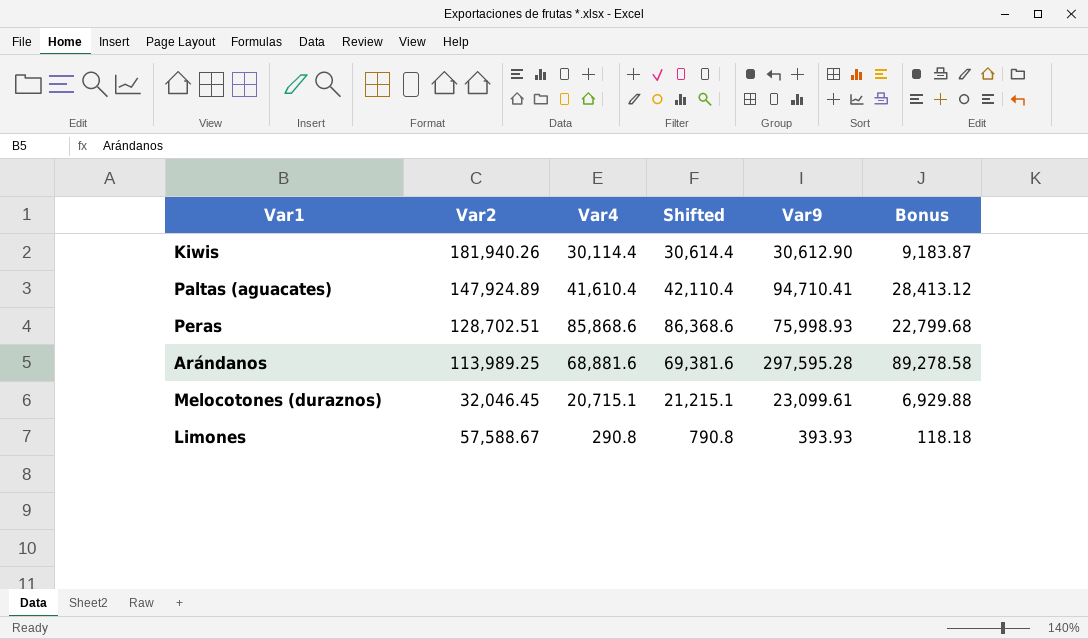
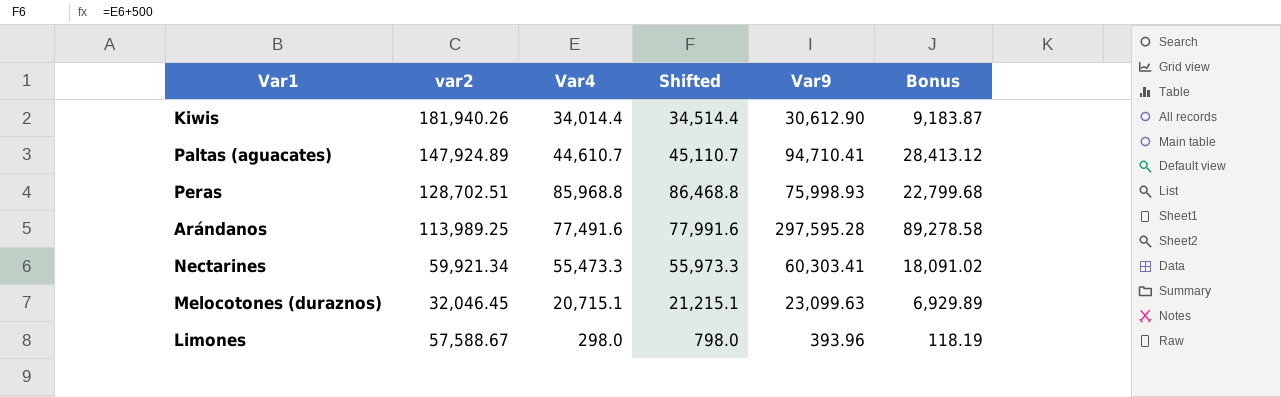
column name: Var2 -> var2
Kiwis | Var4: 30,114.4 -> 34,014.4
Kiwis | Shifted: 30,614.4 -> 34,514.4
Paltas (aguacates) | Var4: 41,610.4 -> 44,610.7
Paltas (aguacates) | Shifted: 42,110.4 -> 45,110.7
Peras | Var4: 85,868.6 -> 85,968.8
Peras | Shifted: 86,368.6 -> 86,468.8
Arándanos | Var4: 68,881.6 -> 77,491.6
Arándanos | Shifted: 69,381.6 -> 77,991.6
row Nectarines: none -> 59,921.34 | 55,473.3 | 55,973.3 | 60,303.41 | 18,091.02
Melocotones (duraznos) | Var9: 23,099.61 -> 23,099.63
Melocotones (duraznos) | Bonus: 6,929.88 -> 6,929.89
Limones | Var4: 290.8 -> 298.0
Limones | Shifted: 790.8 -> 798.0
Limones | Var9: 393.93 -> 393.96
Limones | Bonus: 118.18 -> 118.19

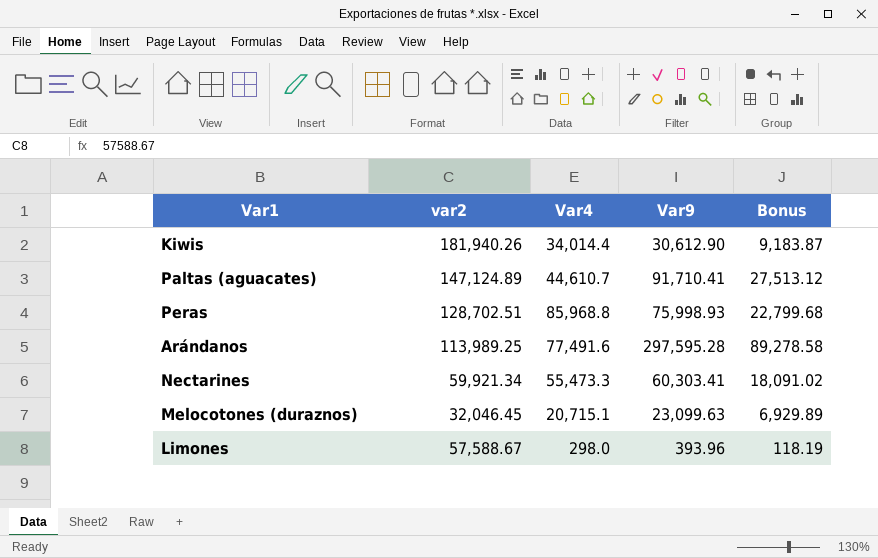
column Shifted | formula: [Var4] + 500 -> none
Paltas (aguacates) | var2: 147,924.89 -> 147,124.89
Paltas (aguacates) | Var9: 94,710.41 -> 91,710.41
Paltas (aguacates) | Bonus: 28,413.12 -> 27,513.12

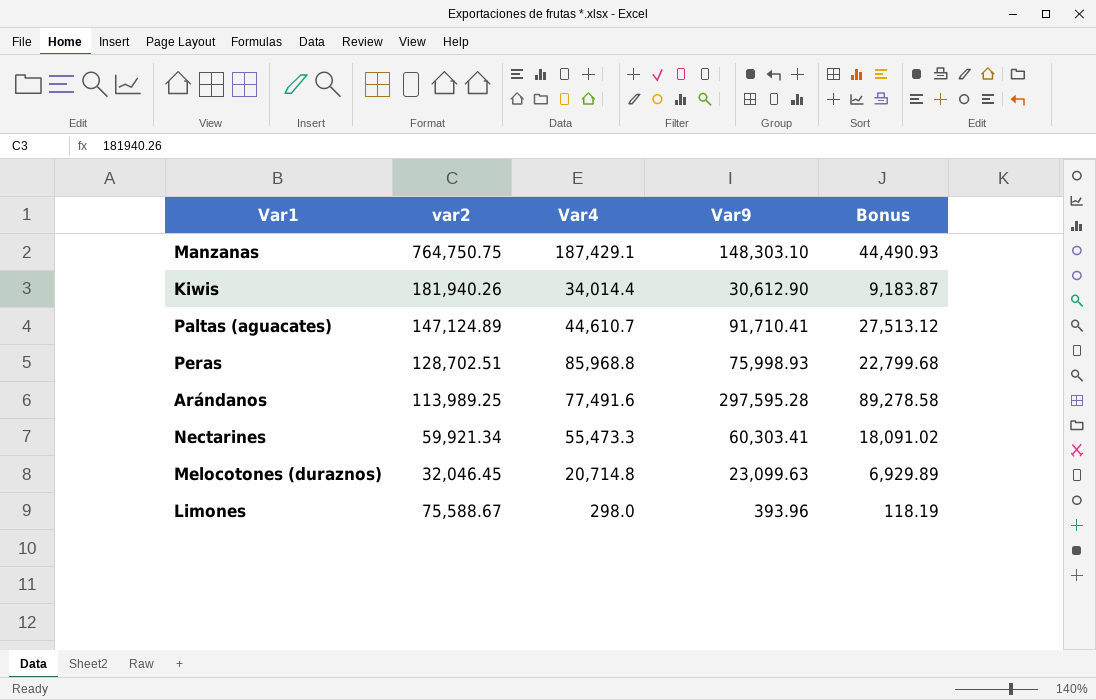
row Manzanas: none -> 764,750.75 | 187,429.1 | 148,303.10 | 44,490.93
Melocotones (duraznos) | Var4: 20,715.1 -> 20,714.8
Limones | var2: 57,588.67 -> 75,588.67

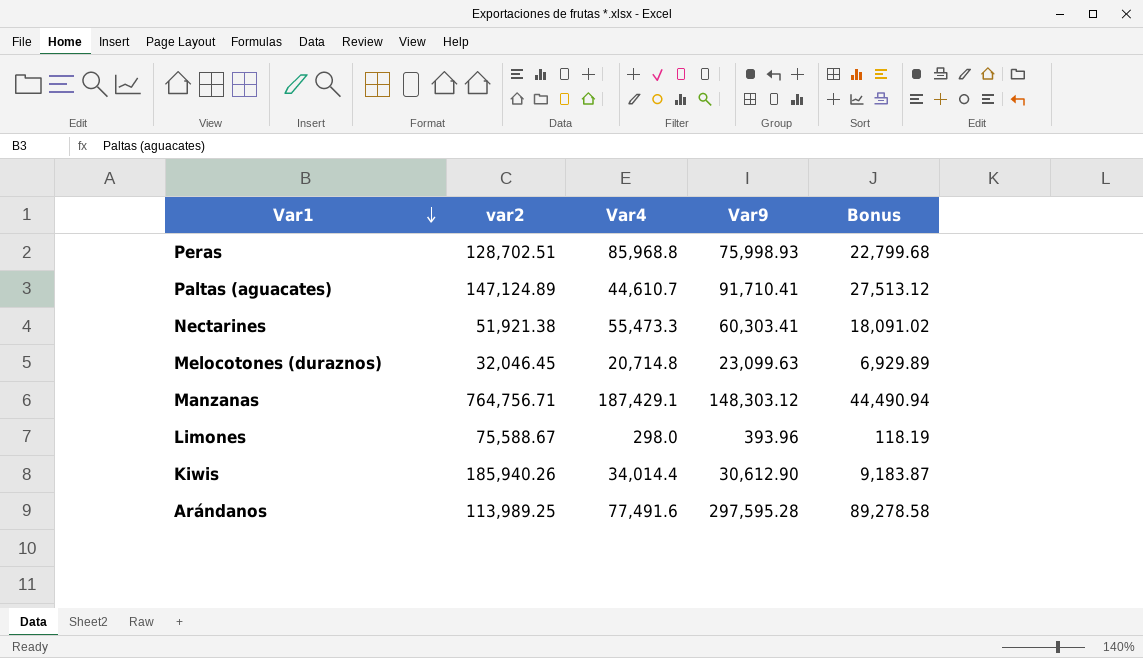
row order: none -> Var1 descending
Nectarines | var2: 59,921.34 -> 51,921.38
Manzanas | var2: 764,750.75 -> 764,756.71
Manzanas | Var9: 148,303.10 -> 148,303.12
Manzanas | Bonus: 44,490.93 -> 44,490.94
Kiwis | var2: 181,940.26 -> 185,940.26

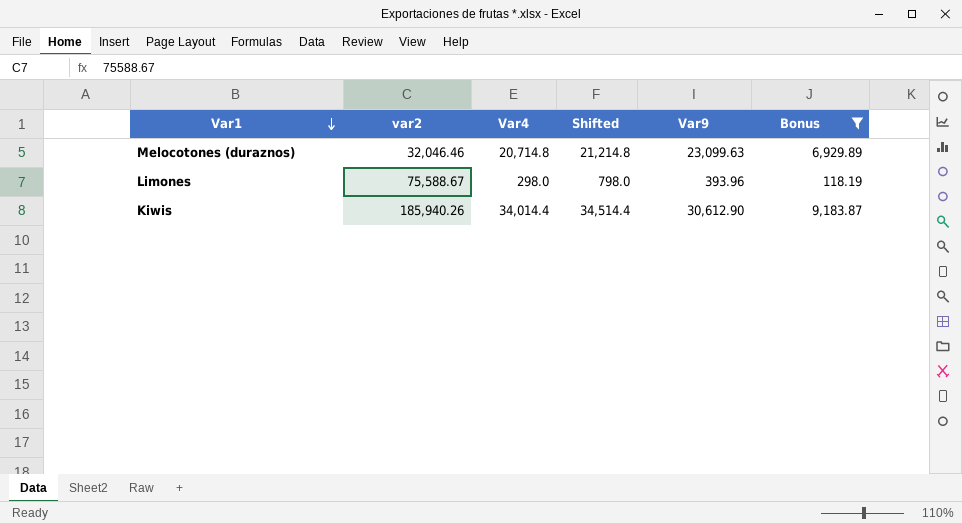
filter: none -> Bonus <= 9,183.87
column Shifted | formula: none -> [Var4] + 500
Melocotones (duraznos) | var2: 32,046.45 -> 32,046.46

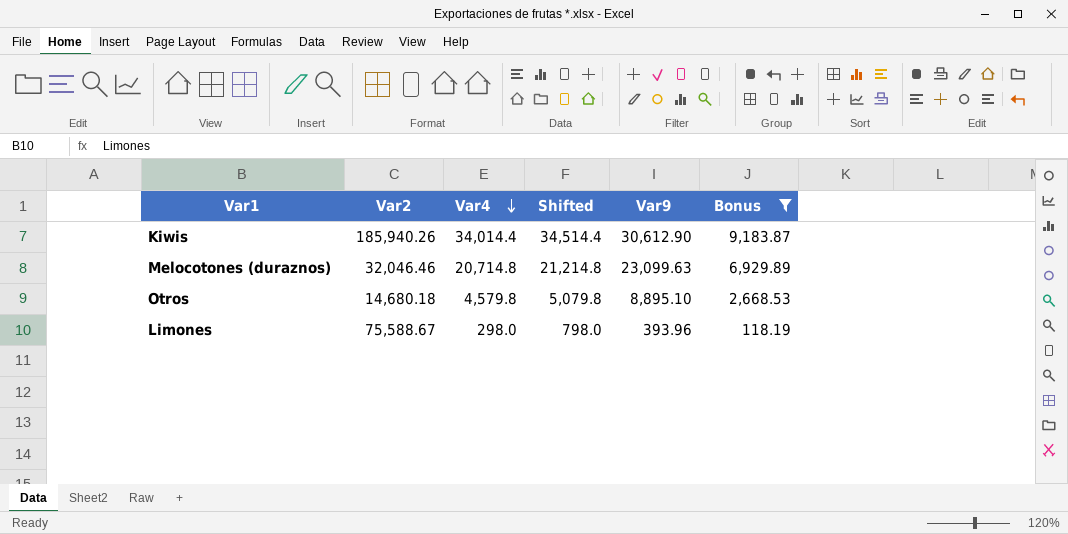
row order: Var1 descending -> Var4 descending
column name: var2 -> Var2
row Otros: none -> 14,680.18 | 4,579.8 | 5,079.8 | 8,895.10 | 2,668.53

